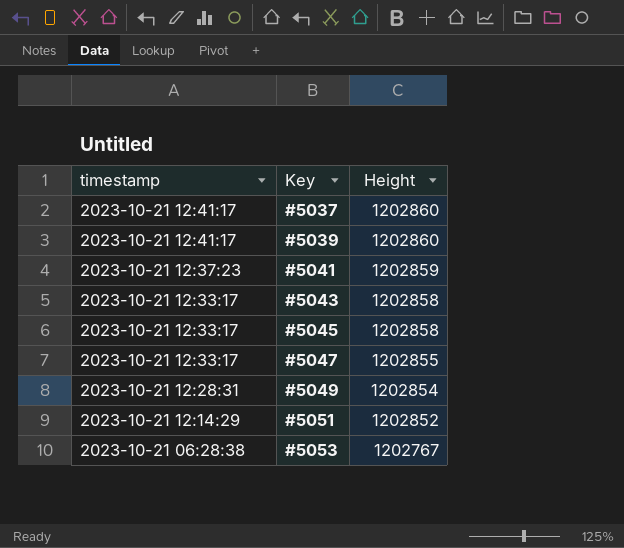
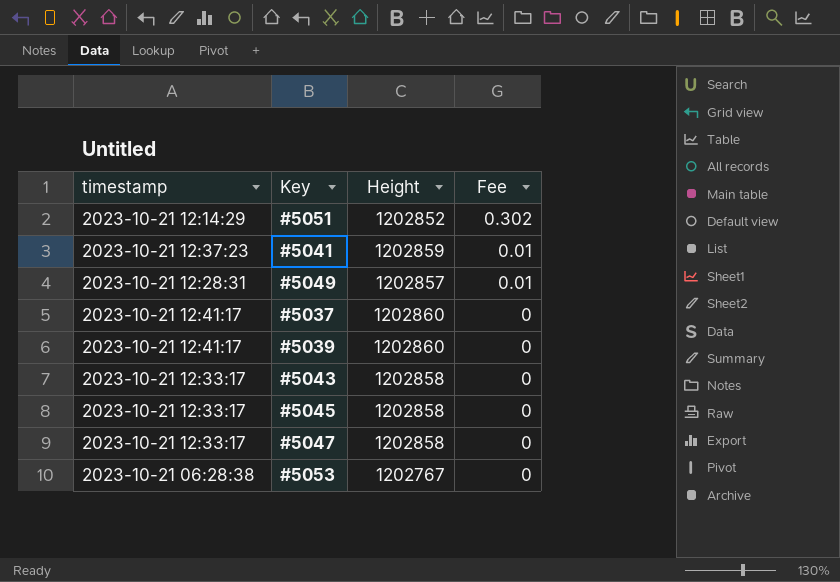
row order: timestamp descending -> Fee descending
column Fee | position: none -> 4
#5049 | Height: 1202854 -> 1202857
#5047 | Height: 1202855 -> 1202858

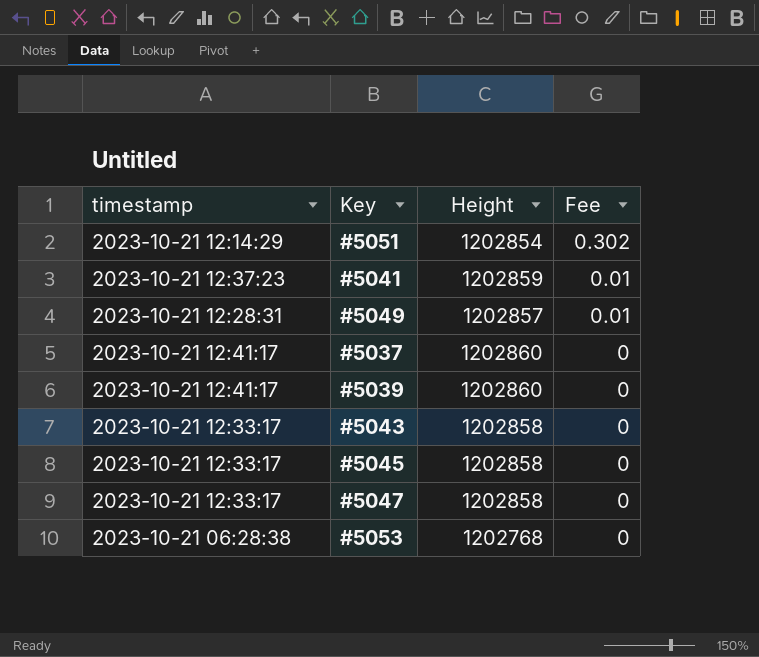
#5051 | Height: 1202852 -> 1202854
#5053 | Height: 1202767 -> 1202768

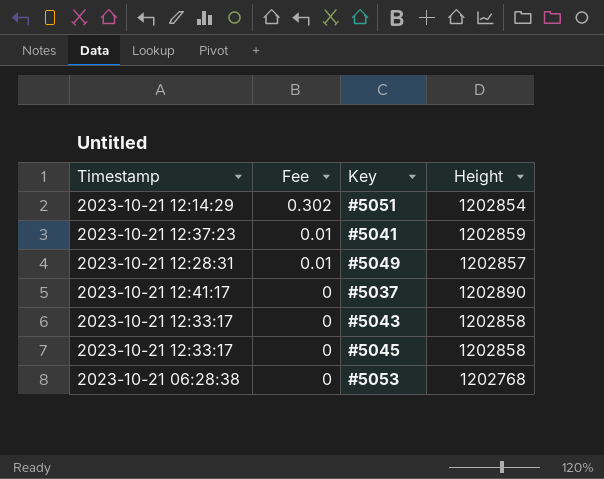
column name: timestamp -> Timestamp
column Fee | position: 4 -> 2
row #5039: 2023-10-21 12:41:17 | 1202860 | 0 -> none
row #5047: 2023-10-21 12:33:17 | 1202858 | 0 -> none
#5037 | Height: 1202860 -> 1202890

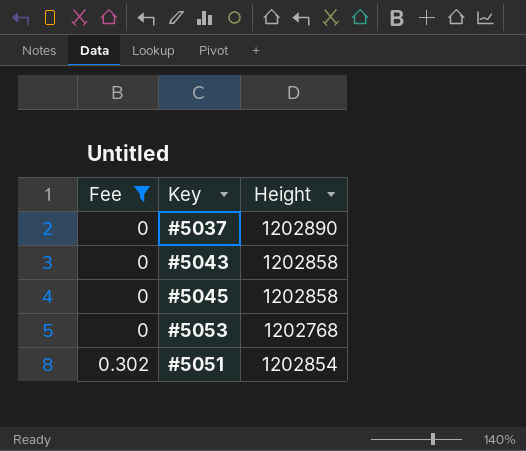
filter: none -> Fee != 0.01
row order: Fee descending -> Fee ascending
column Timestamp | position: 1 -> none

